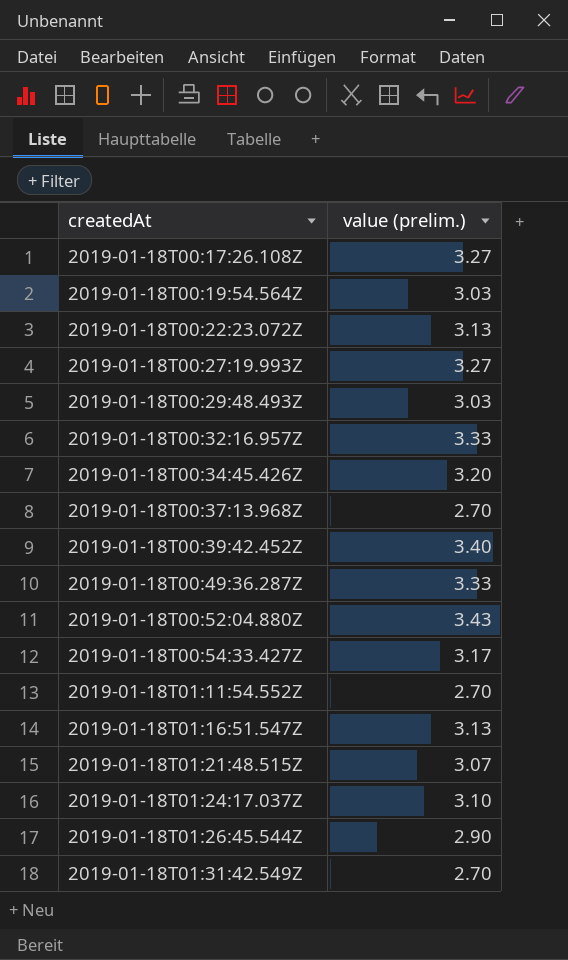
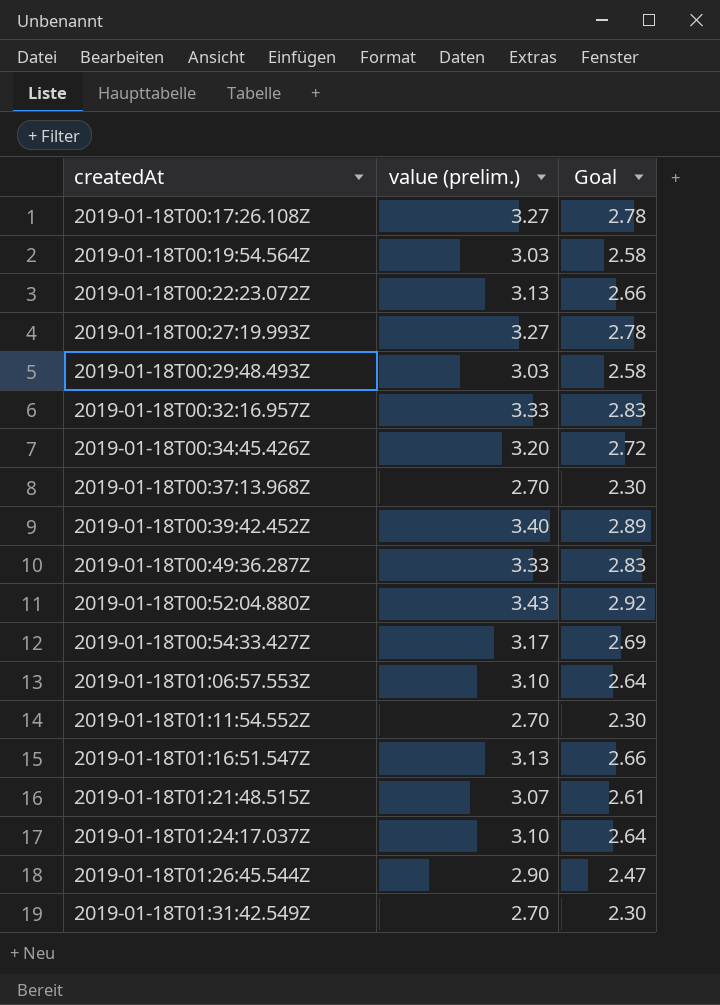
column Goal | formula: none -> [value (prelim.)] * 0.85
row 2019-01-18T01:06:57.553Z: none -> 3.10 | 2.64

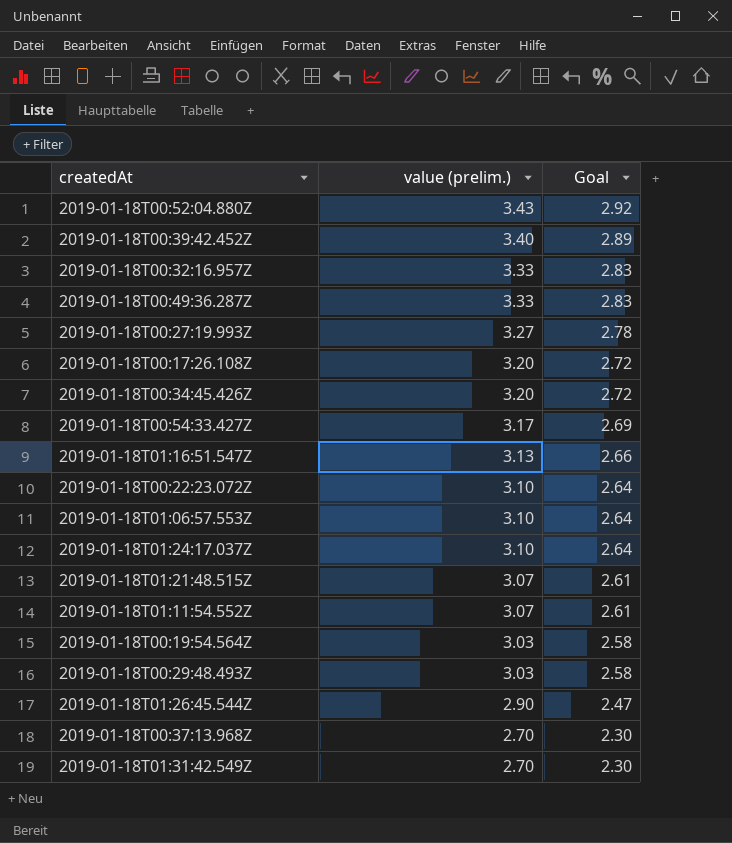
row order: createdAt ascending -> value (prelim.) descending
2019-01-18T00:17:26.108Z | value (prelim.): 3.27 -> 3.20
2019-01-18T00:17:26.108Z | Goal: 2.78 -> 2.72
2019-01-18T00:22:23.072Z | value (prelim.): 3.13 -> 3.10
2019-01-18T00:22:23.072Z | Goal: 2.66 -> 2.64
2019-01-18T01:11:54.552Z | value (prelim.): 2.70 -> 3.07
2019-01-18T01:11:54.552Z | Goal: 2.30 -> 2.61

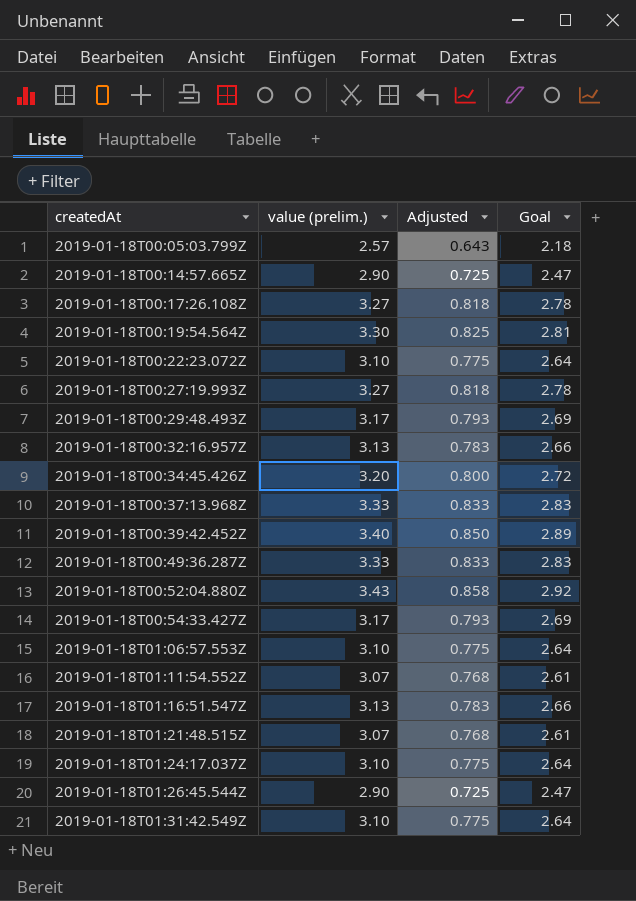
row order: value (prelim.) descending -> createdAt ascending
column Adjusted | formula: none -> [value (prelim.)] * 0.25
row 2019-01-18T00:05:03.799Z: none -> 2.57 | 0.643 | 2.18
row 2019-01-18T00:14:57.665Z: none -> 2.90 | 0.725 | 2.47
2019-01-18T00:17:26.108Z | value (prelim.): 3.20 -> 3.27
2019-01-18T00:17:26.108Z | Goal: 2.72 -> 2.78
2019-01-18T00:19:54.564Z | value (prelim.): 3.03 -> 3.30
2019-01-18T00:19:54.564Z | Goal: 2.58 -> 2.81
2019-01-18T00:29:48.493Z | value (prelim.): 3.03 -> 3.17
2019-01-18T00:29:48.493Z | Goal: 2.58 -> 2.69
2019-01-18T00:32:16.957Z | value (prelim.): 3.33 -> 3.13
2019-01-18T00:32:16.957Z | Goal: 2.83 -> 2.66
2019-01-18T00:37:13.968Z | value (prelim.): 2.70 -> 3.33
2019-01-18T00:37:13.968Z | Goal: 2.30 -> 2.83
2019-01-18T01:31:42.549Z | value (prelim.): 2.70 -> 3.10
2019-01-18T01:31:42.549Z | Goal: 2.30 -> 2.64

